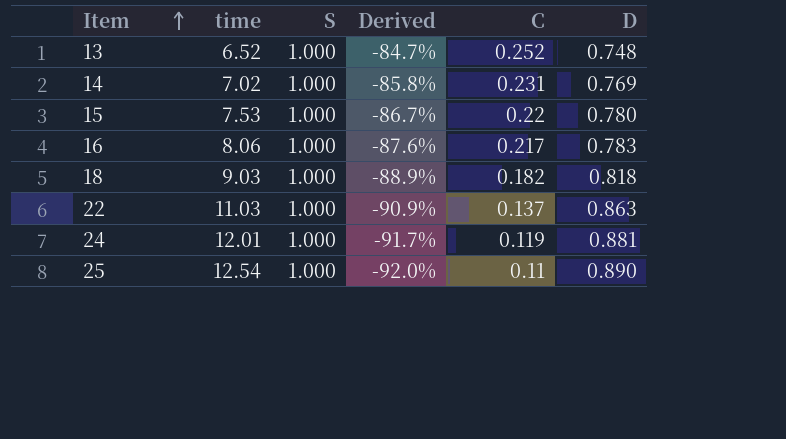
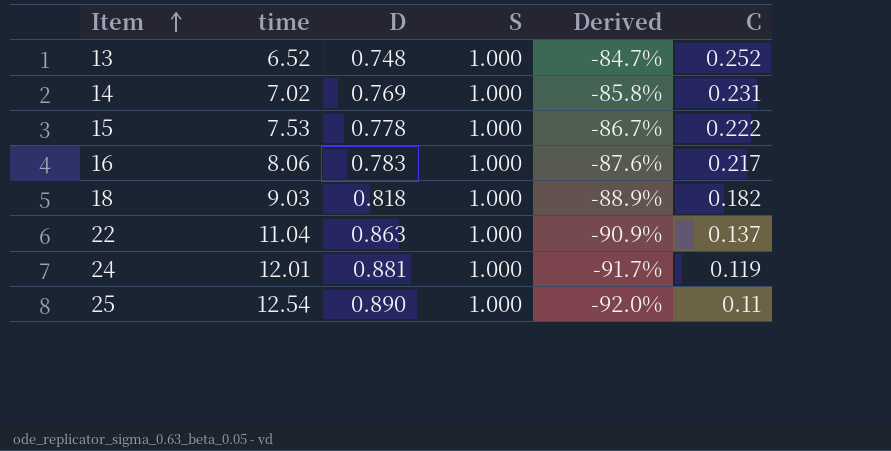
column D | position: 6 -> 3
15 | D: 0.780 -> 0.778
15 | C: 0.22 -> 0.222
22 | time: 11.03 -> 11.04

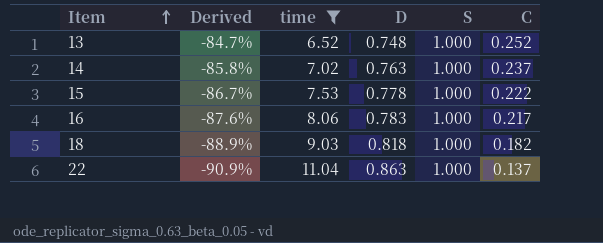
filter: none -> time <= 11.04
column Derived | position: 5 -> 2
14 | D: 0.769 -> 0.763
14 | C: 0.231 -> 0.237

